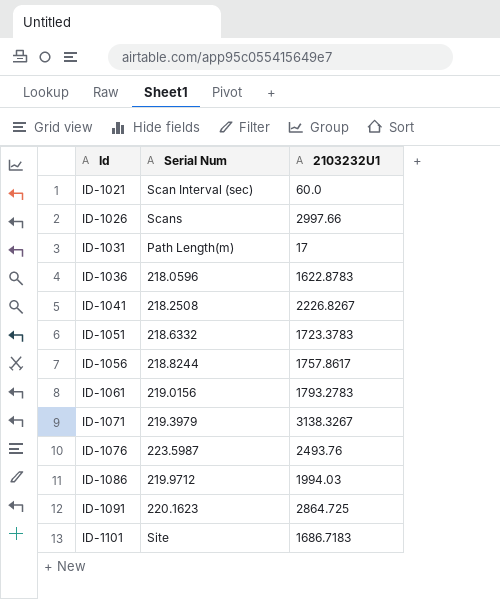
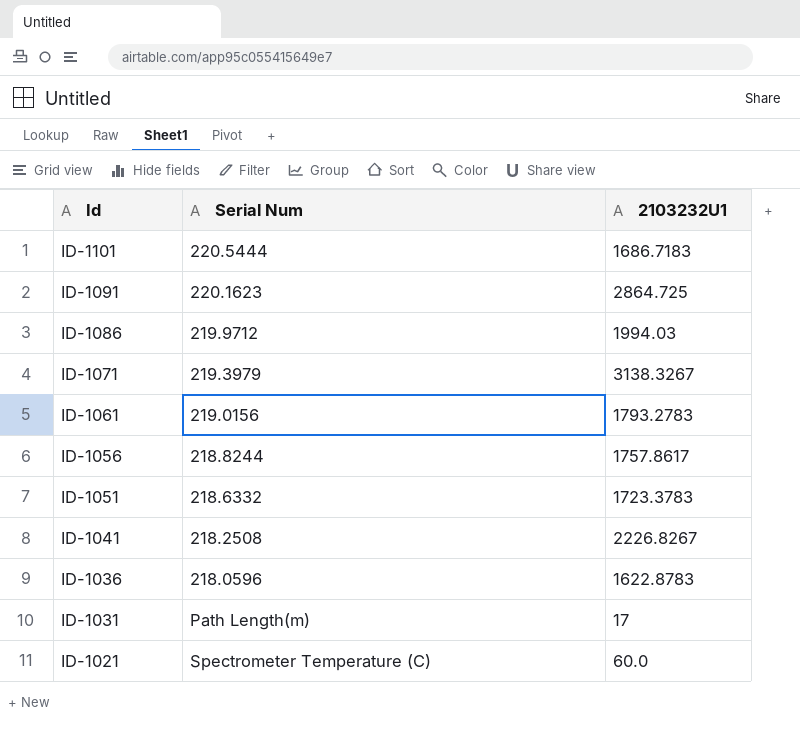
row order: Id ascending -> Id descending
row ID-1026: Scans | 2997.66 -> none
row ID-1076: 223.5987 | 2493.76 -> none
ID-1101 | Serial Num: Site -> 220.5444
ID-1021 | Serial Num: Scan Interval (sec) -> Spectrometer Temperature (C)

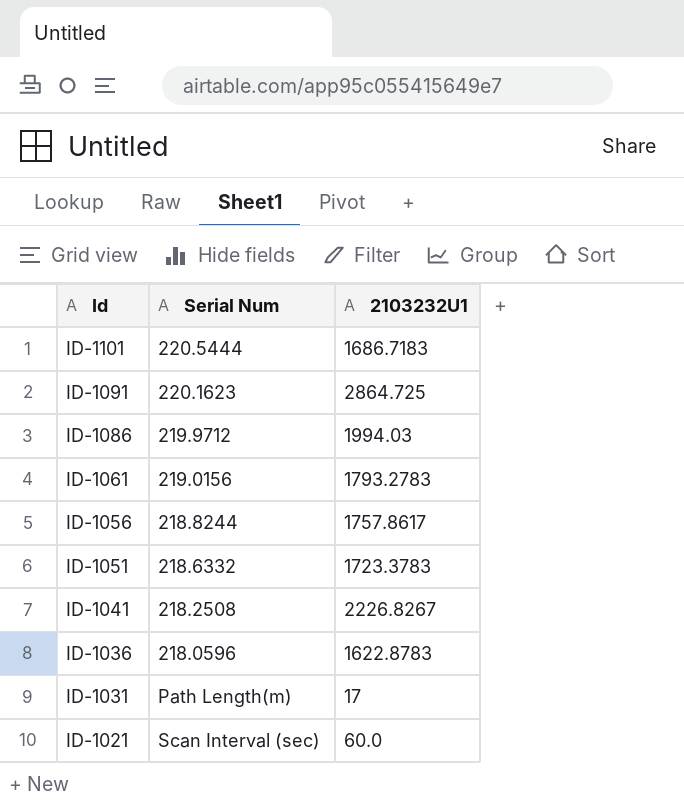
row ID-1071: 219.3979 | 3138.3267 -> none
ID-1021 | Serial Num: Spectrometer Temperature (C) -> Scan Interval (sec)

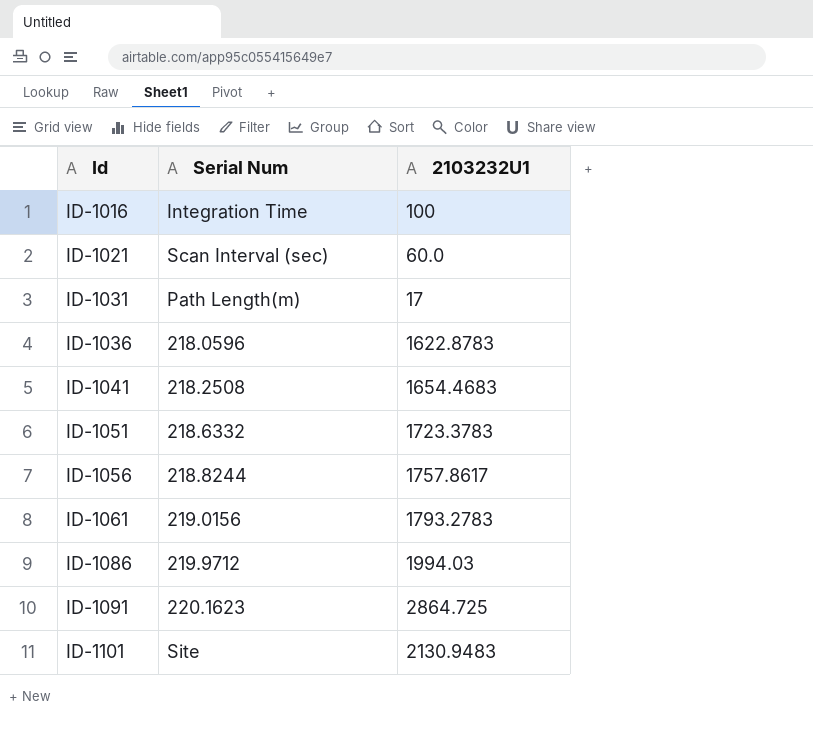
row order: Id descending -> Id ascending
row ID-1016: none -> Integration Time | 100
ID-1041 | 2103232U1: 2226.8267 -> 1654.4683
ID-1101 | Serial Num: 220.5444 -> Site
ID-1101 | 2103232U1: 1686.7183 -> 2130.9483

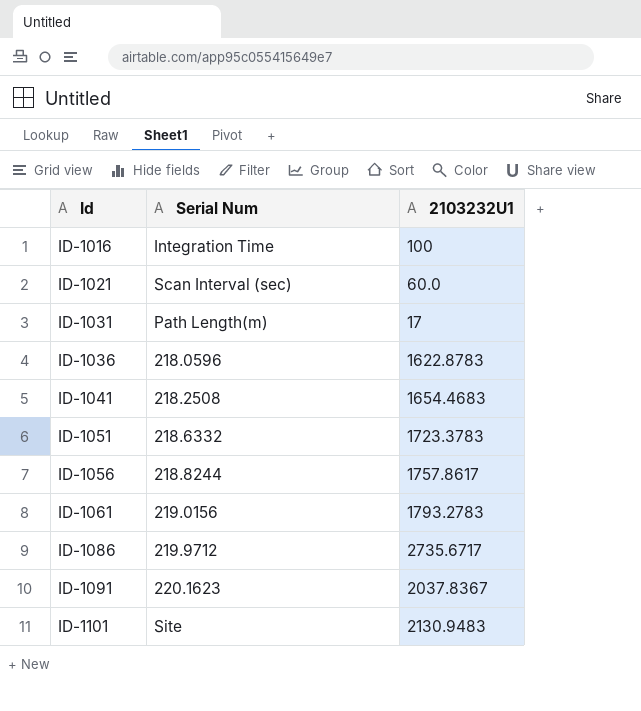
ID-1086 | 2103232U1: 1994.03 -> 2735.6717
ID-1091 | 2103232U1: 2864.725 -> 2037.8367

